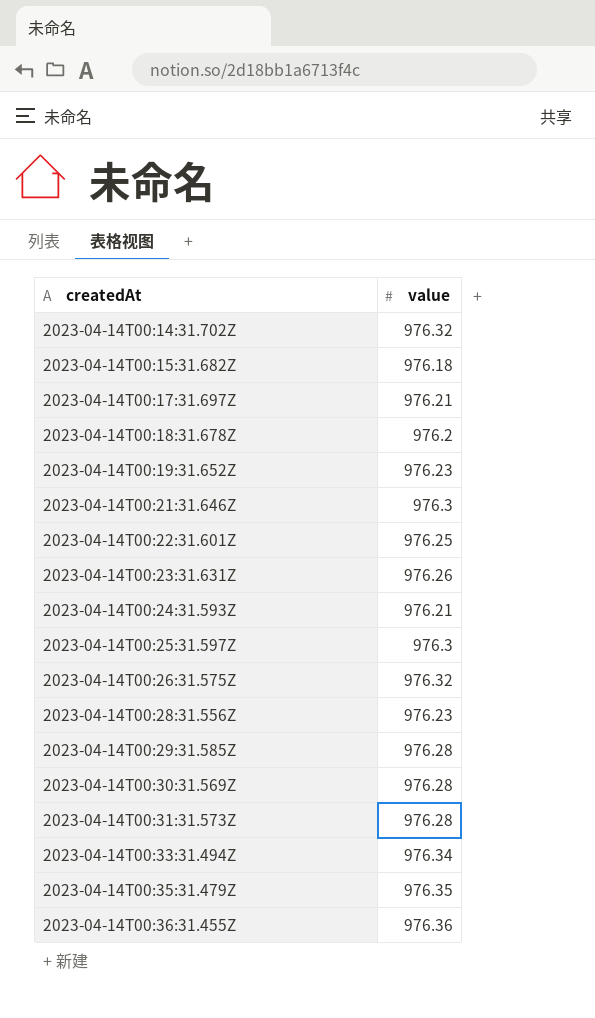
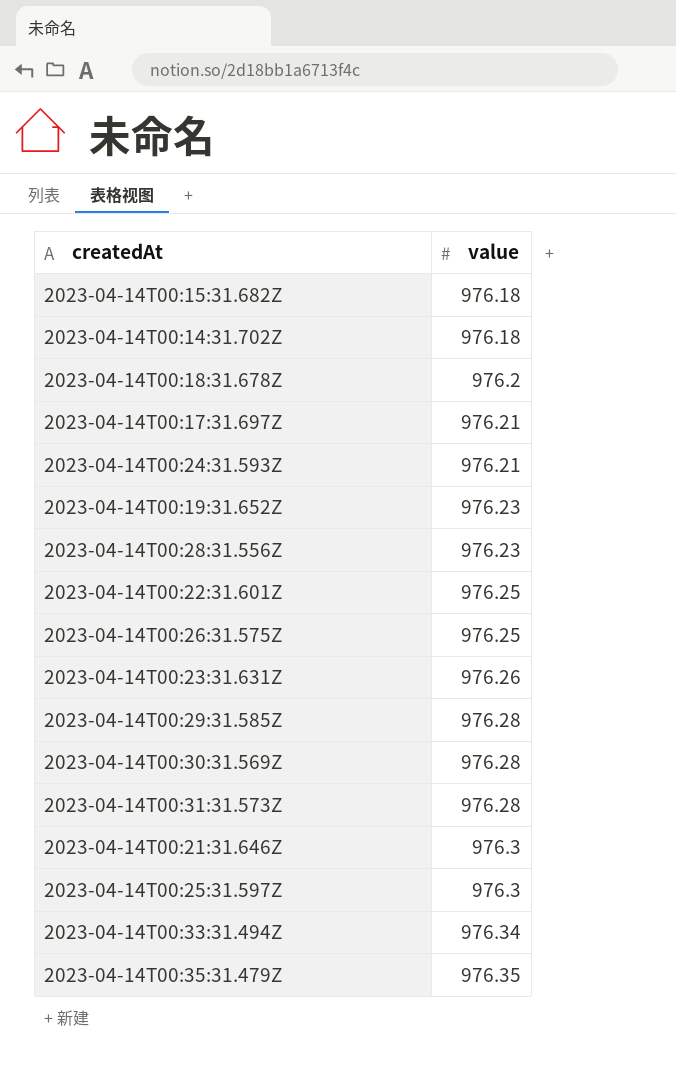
row order: createdAt ascending -> value ascending
row 2023-04-14T00:36:31.455Z: 976.36 -> none
2023-04-14T00:14:31.702Z | value: 976.32 -> 976.18
2023-04-14T00:26:31.575Z | value: 976.32 -> 976.25

